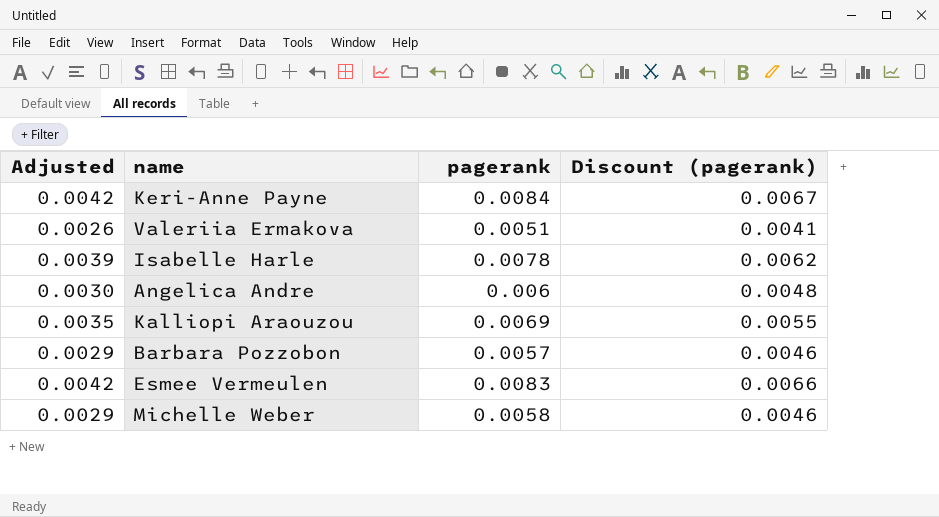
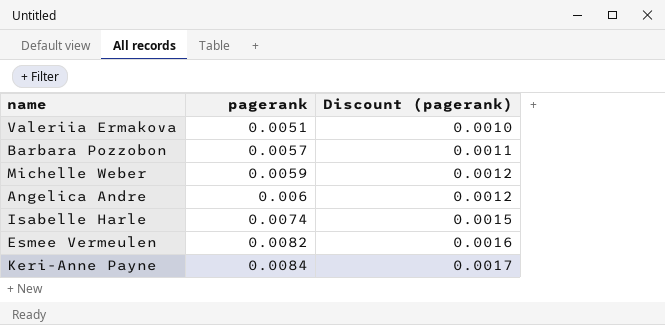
row order: none -> pagerank ascending
column Adjusted | formula: [pagerank] * 0.5 -> none
column Discount (pagerank) | formula: [pagerank] * 0.8 -> [pagerank] * 0.2
row Kalliopi Araouzou: 0.0035 | 0.0069 | 0.0055 -> none
Michelle Weber | pagerank: 0.0058 -> 0.0059
Isabelle Harle | pagerank: 0.0078 -> 0.0074
Esmee Vermeulen | pagerank: 0.0083 -> 0.0082

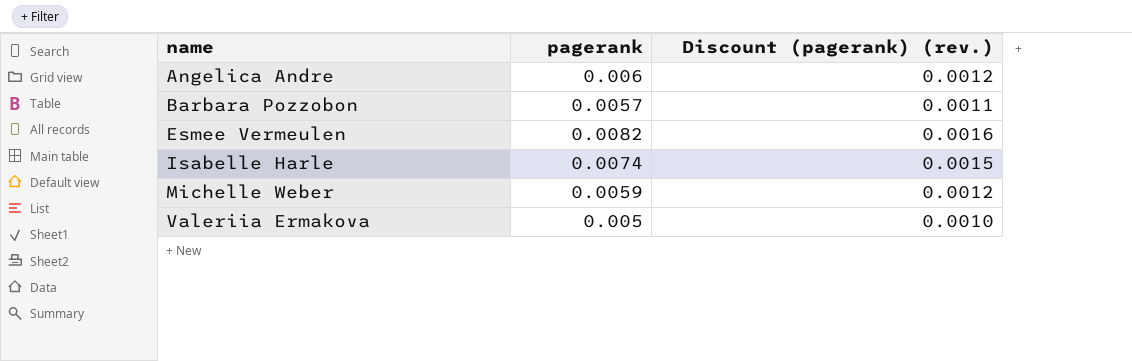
row order: pagerank ascending -> name ascending
column name: Discount (pagerank) -> Discount (pagerank) (rev.)
row Keri-Anne Payne: 0.0084 | 0.0017 -> none
Valeriia Ermakova | pagerank: 0.0051 -> 0.005

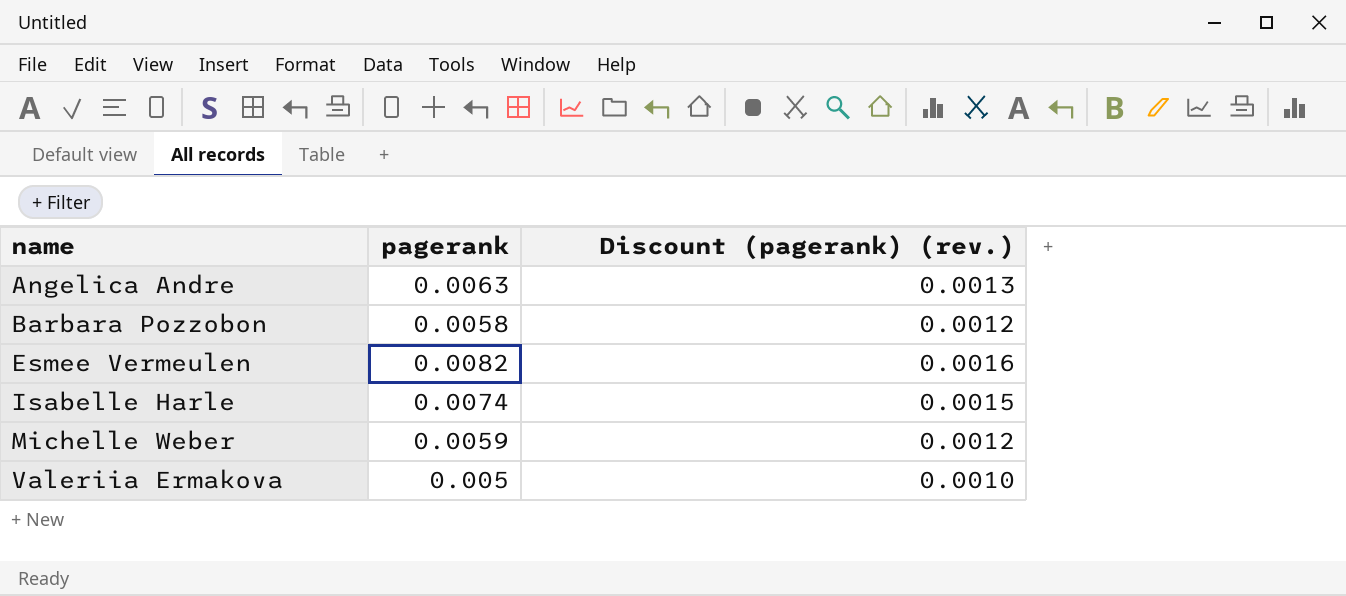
Angelica Andre | pagerank: 0.006 -> 0.0063
Angelica Andre | Discount (pagerank) (rev.): 0.0012 -> 0.0013
Barbara Pozzobon | pagerank: 0.0057 -> 0.0058
Barbara Pozzobon | Discount (pagerank) (rev.): 0.0011 -> 0.0012

